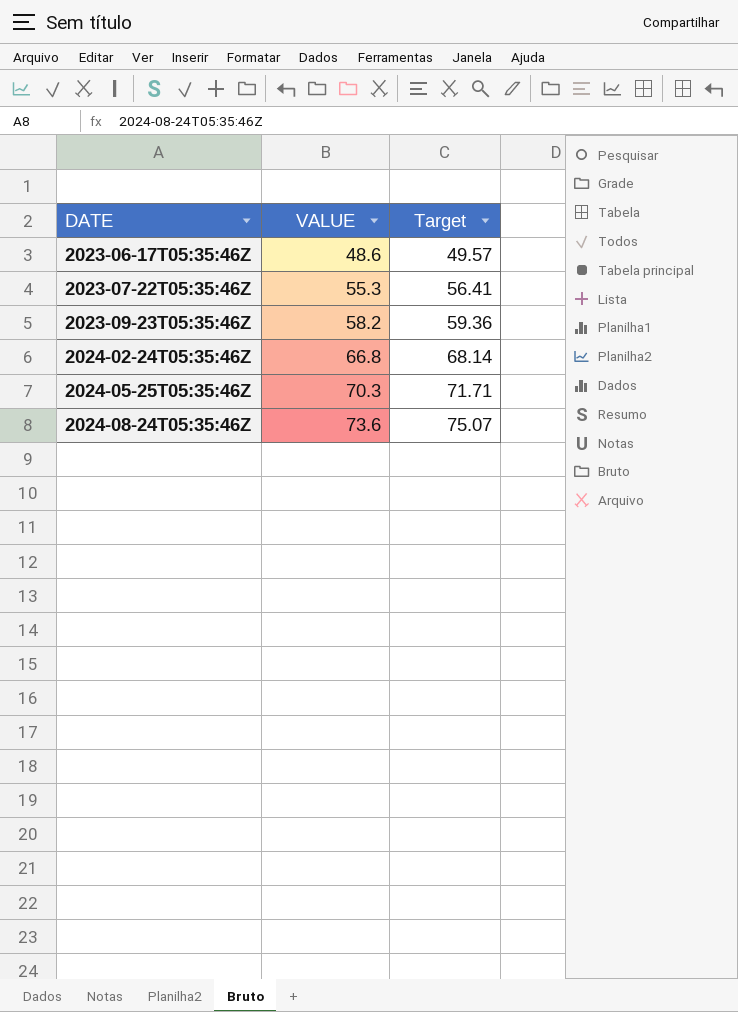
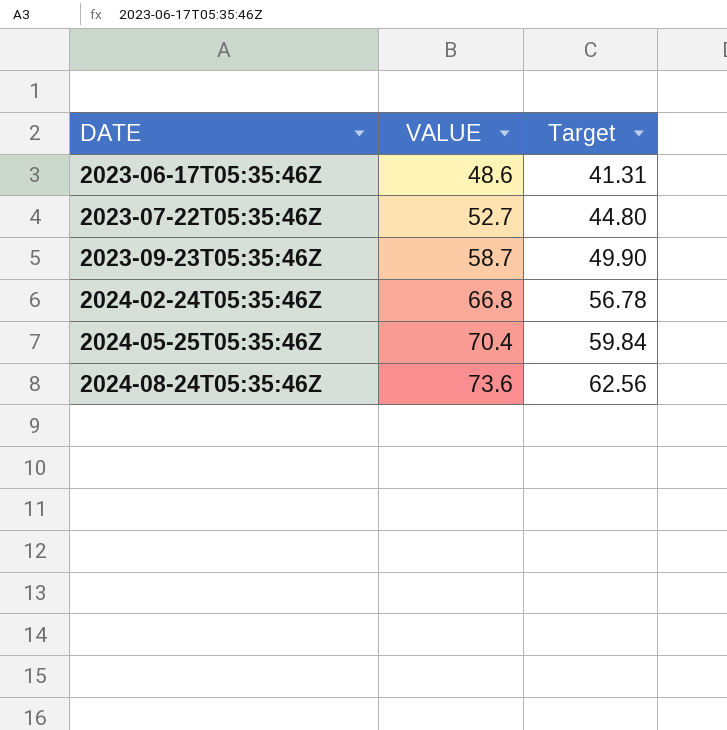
column Target | formula: [VALUE] * 1.02 -> [VALUE] * 0.85
2023-07-22T05:35:46Z | VALUE: 55.3 -> 52.7
2023-09-23T05:35:46Z | VALUE: 58.2 -> 58.7
2024-05-25T05:35:46Z | VALUE: 70.3 -> 70.4

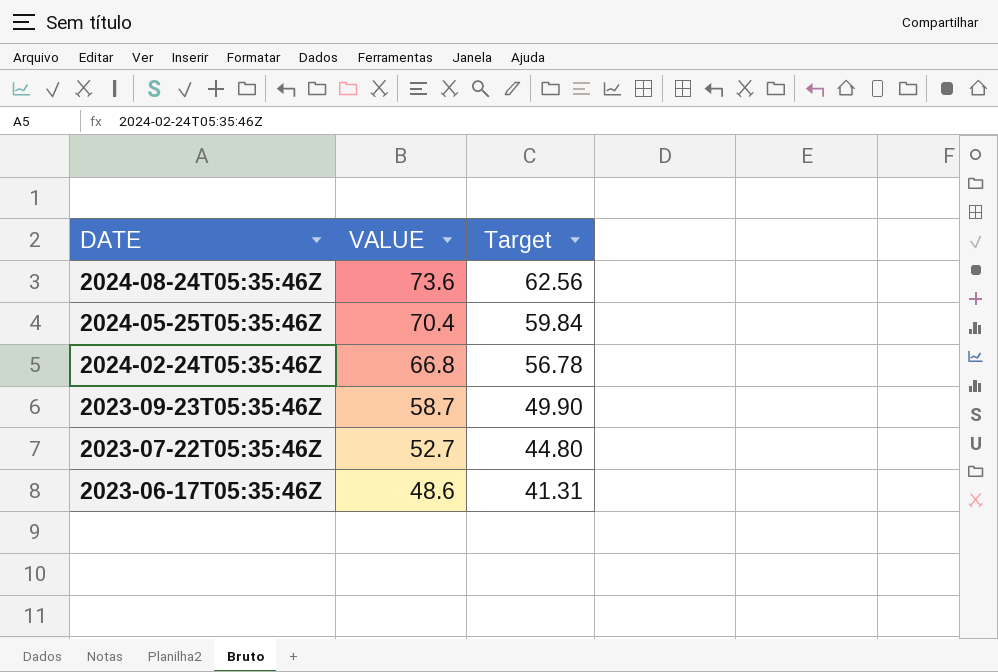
row order: DATE ascending -> DATE descending

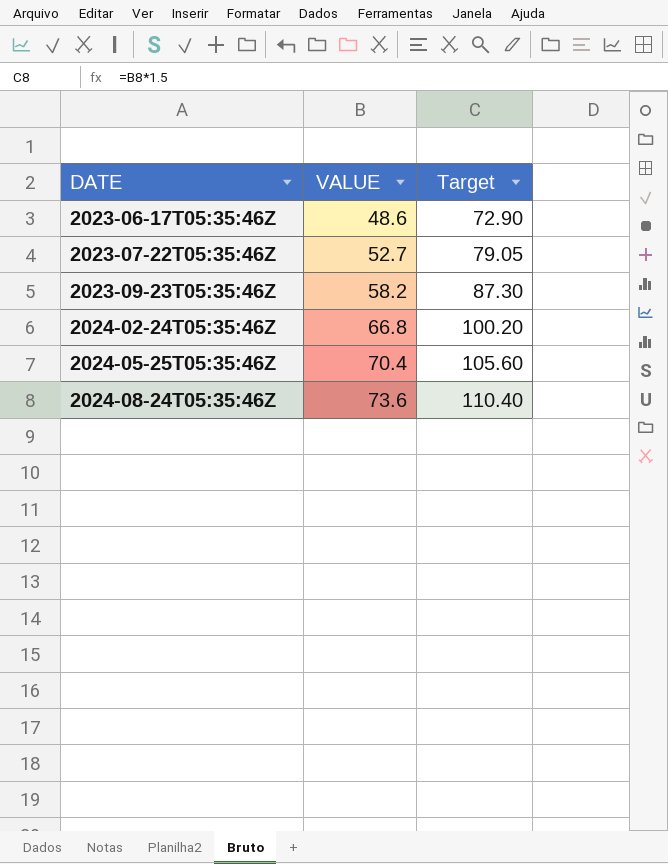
row order: DATE descending -> DATE ascending
column Target | formula: [VALUE] * 0.85 -> [VALUE] * 1.5
2023-09-23T05:35:46Z | VALUE: 58.7 -> 58.2

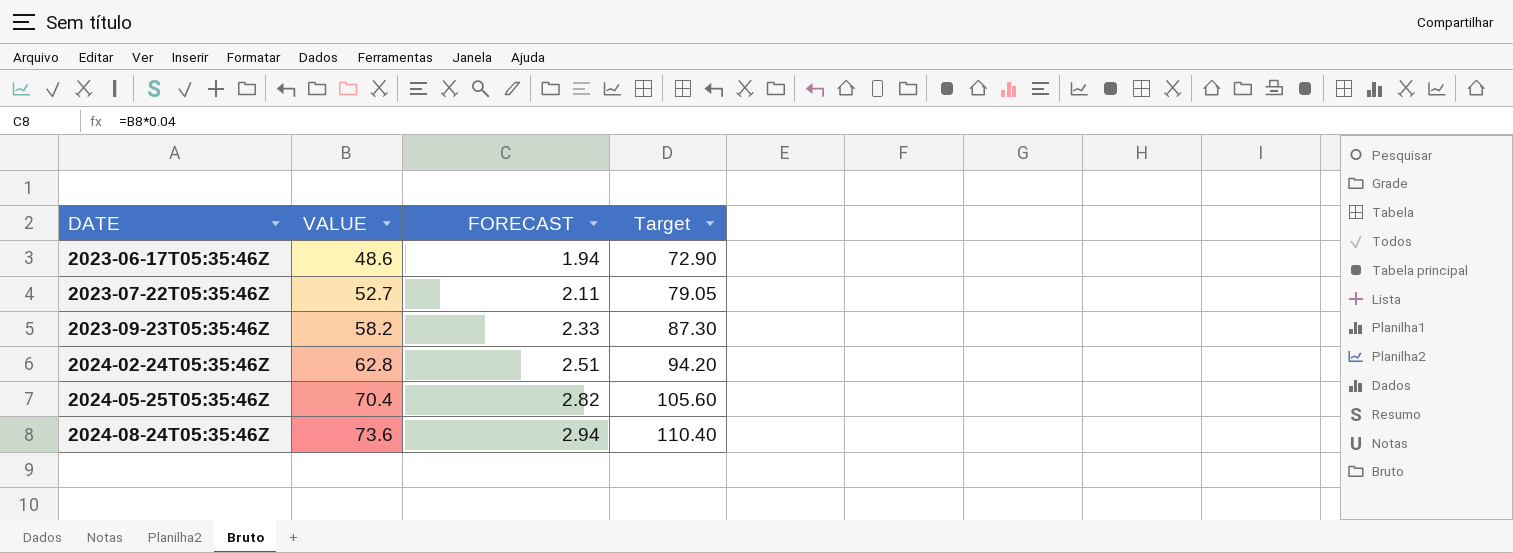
column FORECAST | formula: none -> [VALUE] * 0.04
2024-02-24T05:35:46Z | VALUE: 66.8 -> 62.8
2024-02-24T05:35:46Z | Target: 100.20 -> 94.20

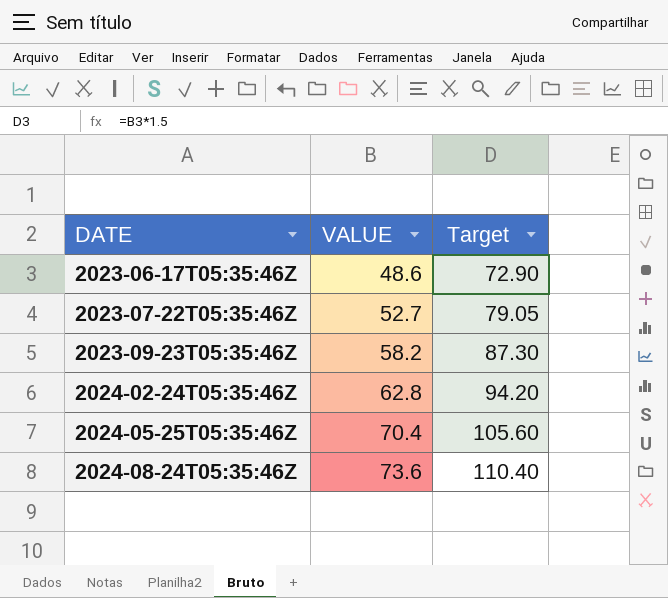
column FORECAST | formula: [VALUE] * 0.04 -> none

